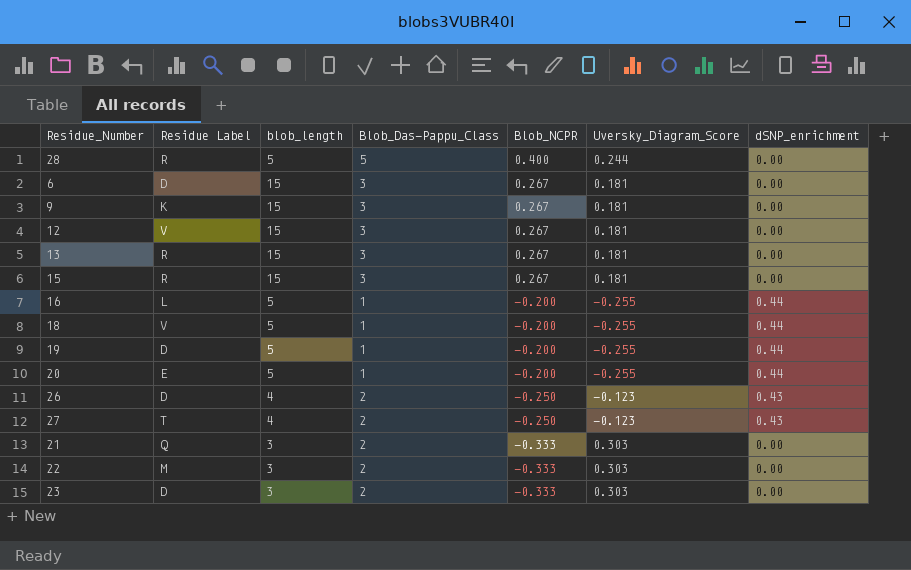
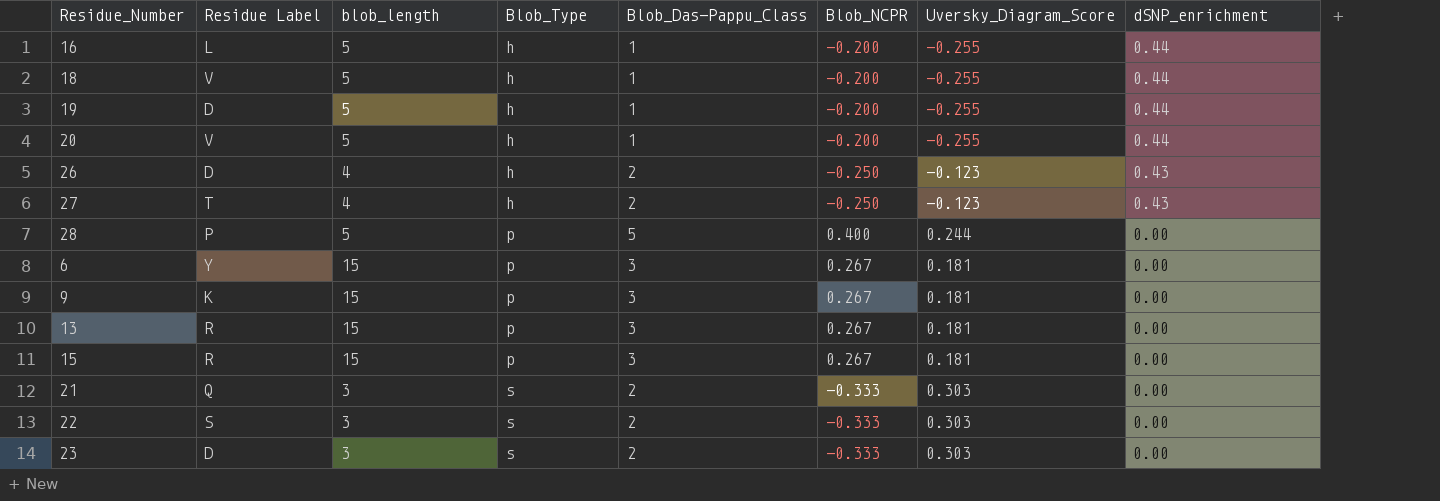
row order: Blob_NCPR descending -> Blob_Type ascending
column Blob_Type | position: none -> 4
row 12: V | 15 | 3 | 0.267 | 0.181 | 0.00 -> none
20 | Residue Label: E -> V
28 | Residue Label: R -> P
6 | Residue Label: D -> Y
22 | Residue Label: M -> S

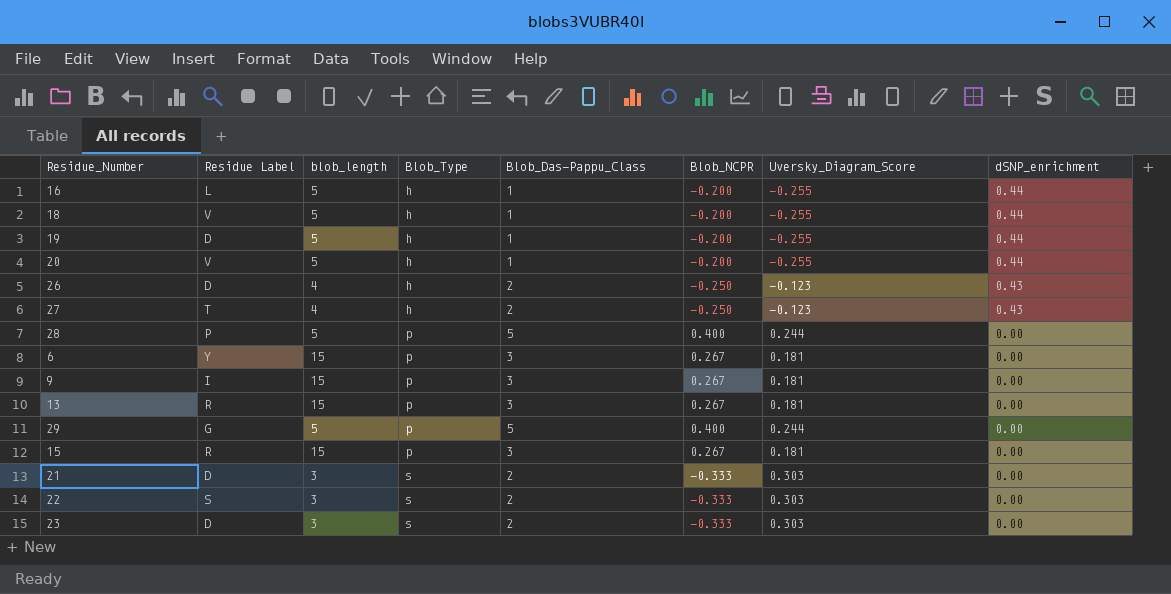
9 | Residue Label: K -> I
row 29: none -> G | 5 | p | 5 | 0.400 | 0.244 | 0.00
21 | Residue Label: Q -> D

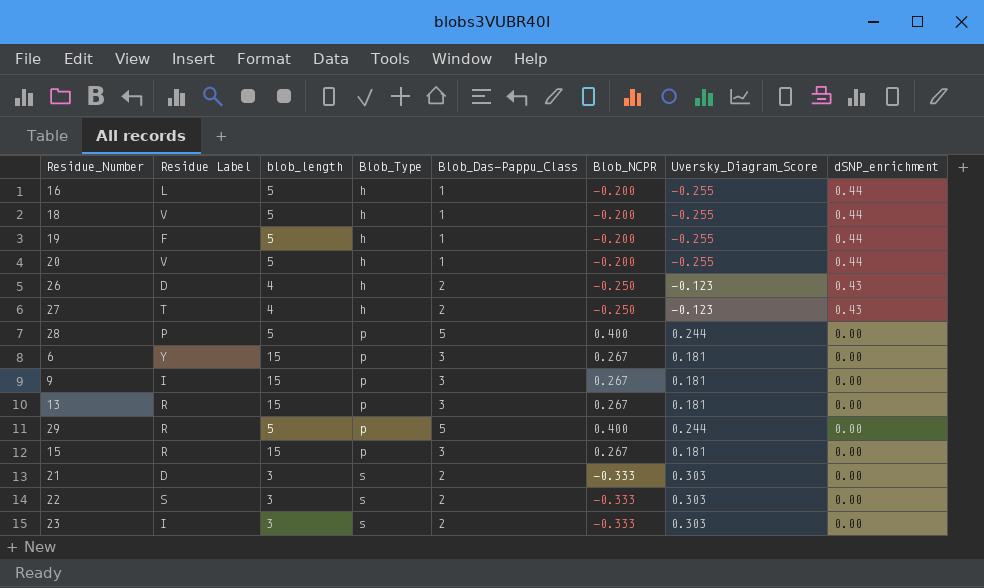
19 | Residue Label: D -> F
29 | Residue Label: G -> R
23 | Residue Label: D -> I

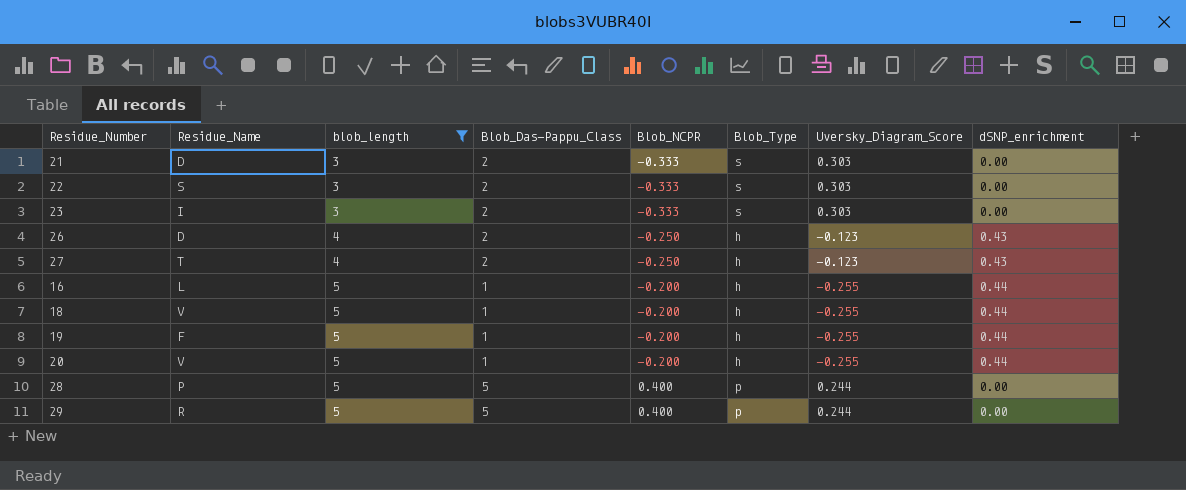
filter: none -> blob_length != 15
row order: Blob_Type ascending -> blob_length ascending
column name: Residue Label -> Residue_Name
column Blob_Type | position: 4 -> 6

